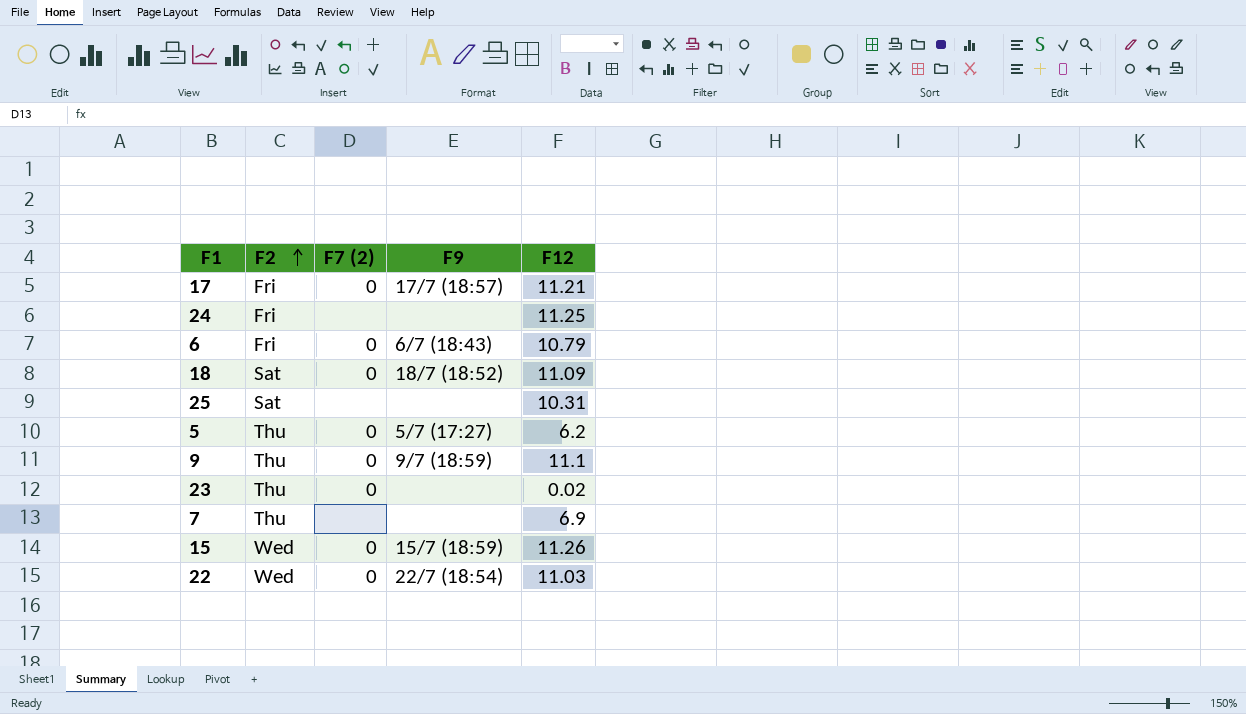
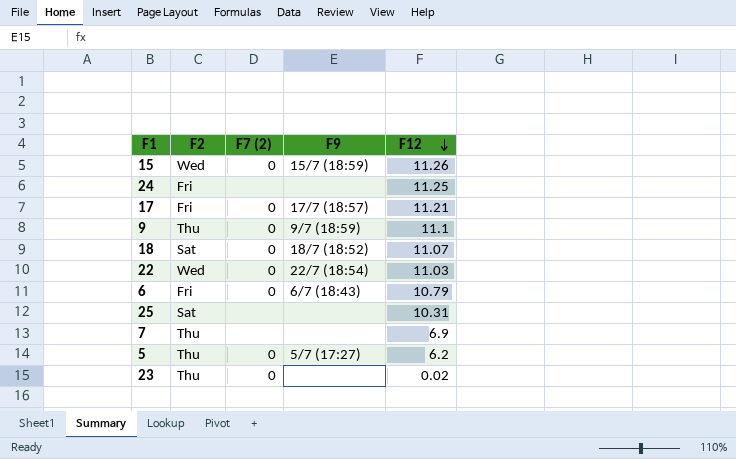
row order: F2 ascending -> F12 descending
18 | F12: 11.09 -> 11.07

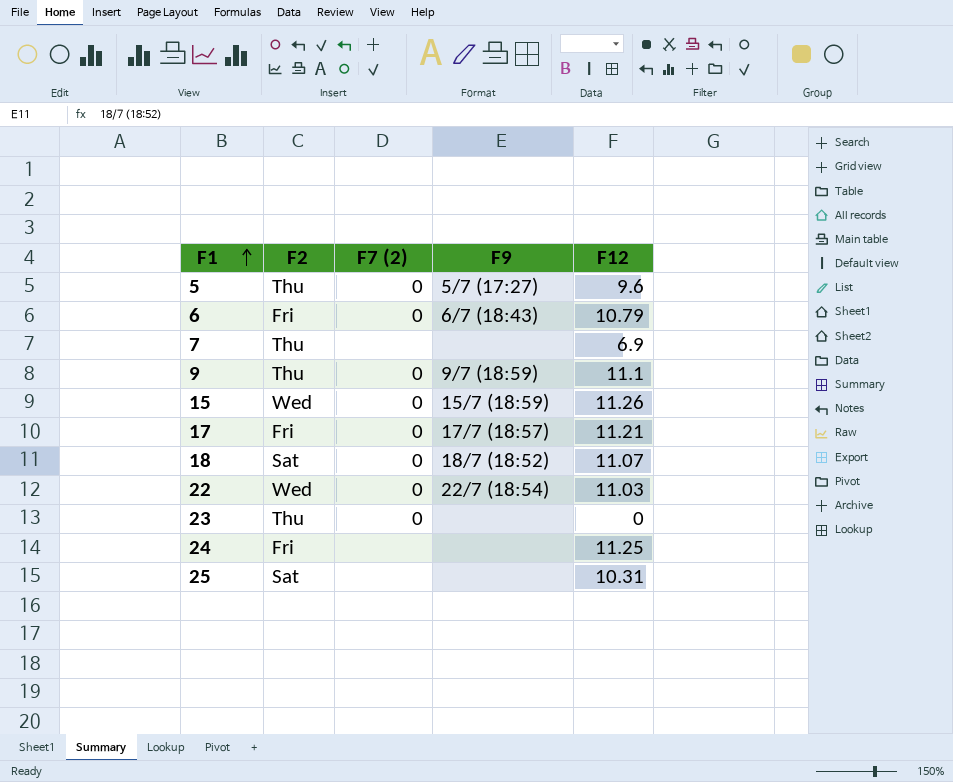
row order: F12 descending -> F1 ascending
5 | F12: 6.2 -> 9.6
23 | F12: 0.02 -> 0

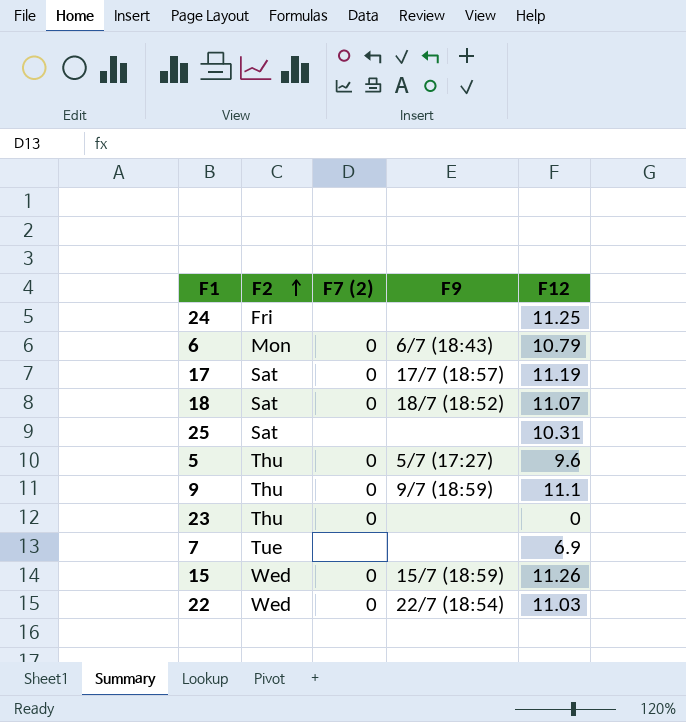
row order: F1 ascending -> F2 ascending
6 | F2: Fri -> Mon
17 | F2: Fri -> Sat
17 | F12: 11.21 -> 11.19
7 | F2: Thu -> Tue

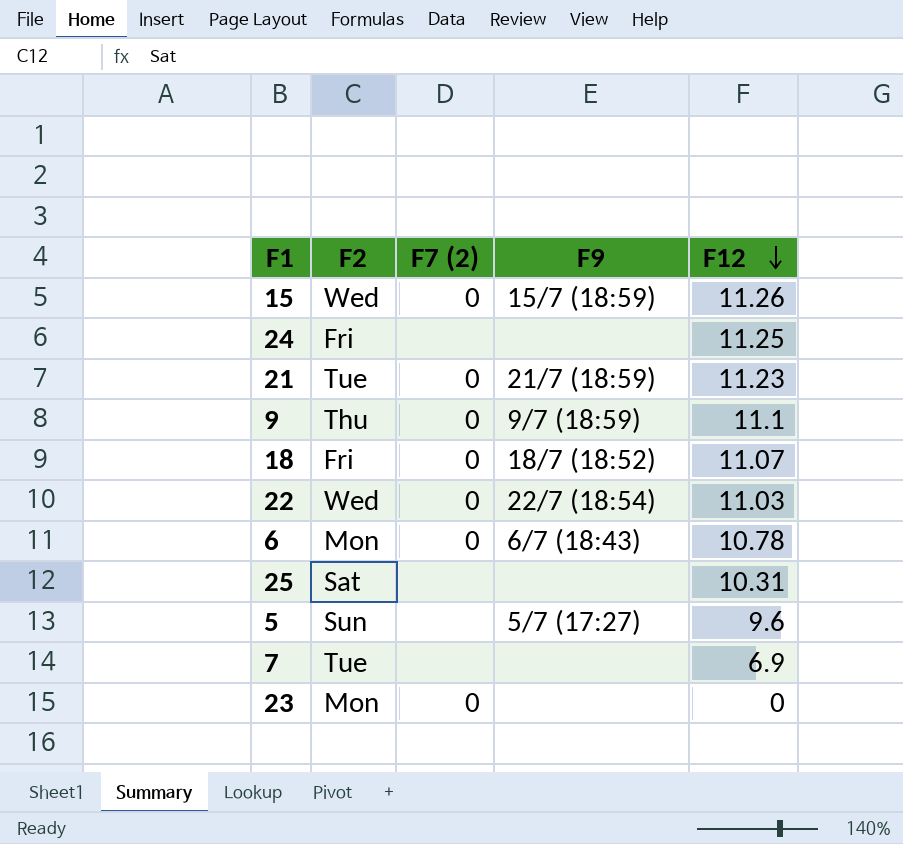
row order: F2 ascending -> F12 descending
row 17: Sat | 0 | 17/7 (18:57) | 11.19 -> none
row 21: none -> Tue | 0 | 21/7 (18:59) | 11.23
18 | F2: Sat -> Fri
6 | F12: 10.79 -> 10.78
5 | F2: Thu -> Sun
5 | F7 (2): 0 -> none
23 | F2: Thu -> Mon

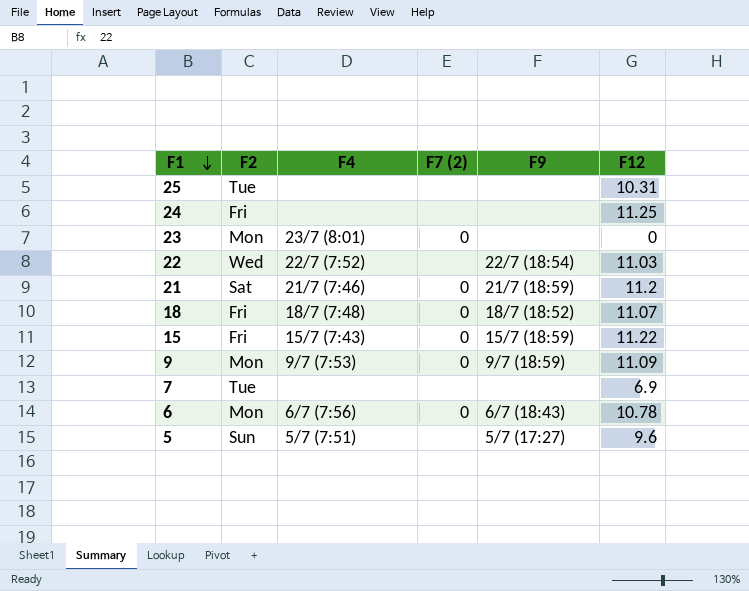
row order: F12 descending -> F1 descending
column F4 | position: none -> 3
25 | F2: Sat -> Tue
22 | F7 (2): 0 -> none
21 | F2: Tue -> Sat
21 | F12: 11.23 -> 11.2
15 | F2: Wed -> Fri
15 | F12: 11.26 -> 11.22
9 | F2: Thu -> Mon
9 | F12: 11.1 -> 11.09

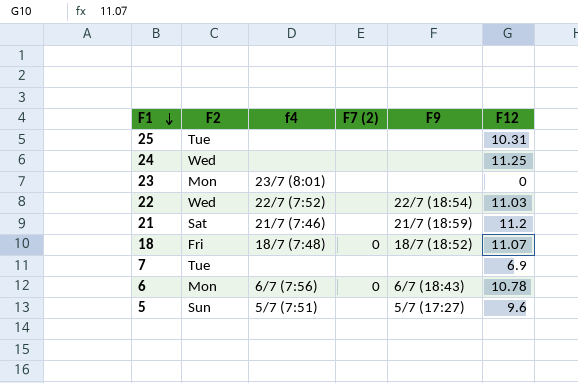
column name: F4 -> f4
row 15: Fri | 15/7 (7:43) | 0 | 15/7 (18:59) | 11.22 -> none
row 9: Mon | 9/7 (7:53) | 0 | 9/7 (18:59) | 11.09 -> none
24 | F2: Fri -> Wed
23 | F7 (2): 0 -> none
21 | F7 (2): 0 -> none

